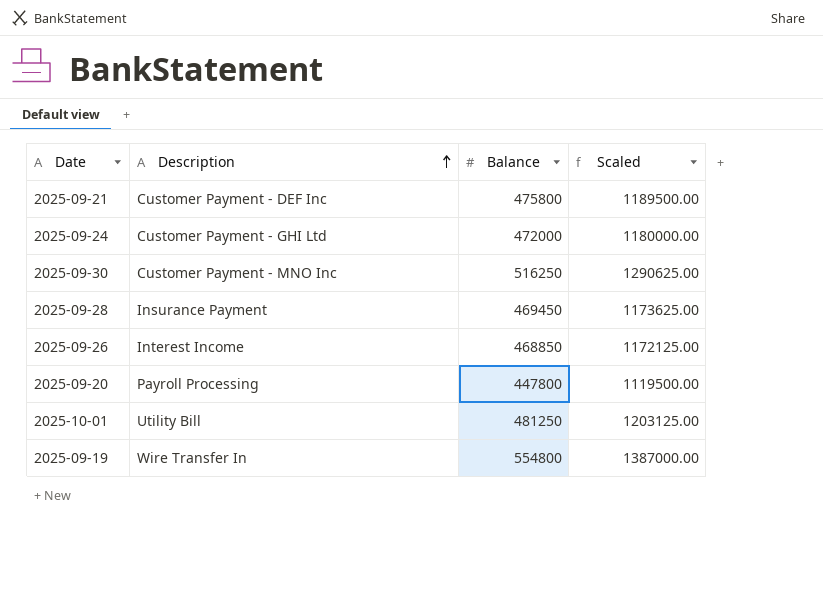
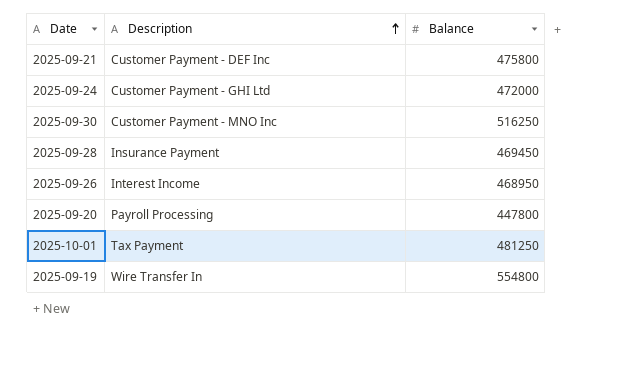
column Scaled | formula: [Balance] * 2.5 -> none
2025-09-26 | Balance: 468850 -> 468950
2025-10-01 | Description: Utility Bill -> Tax Payment

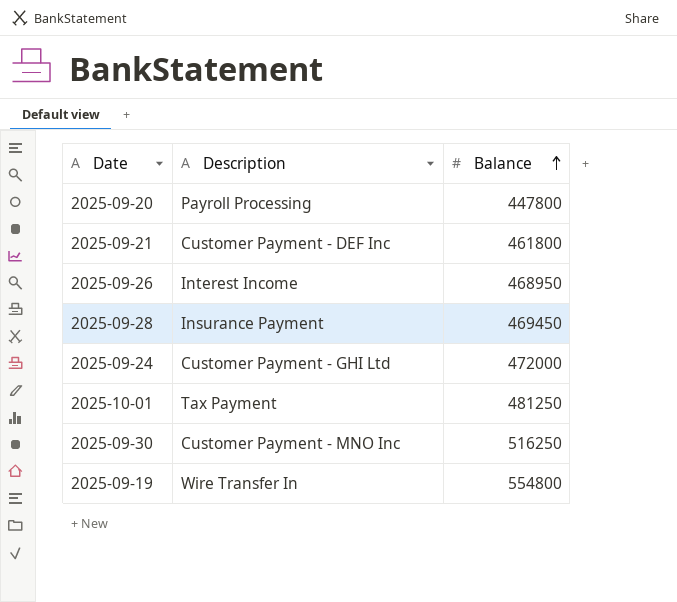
row order: Description ascending -> Balance ascending
2025-09-21 | Balance: 475800 -> 461800

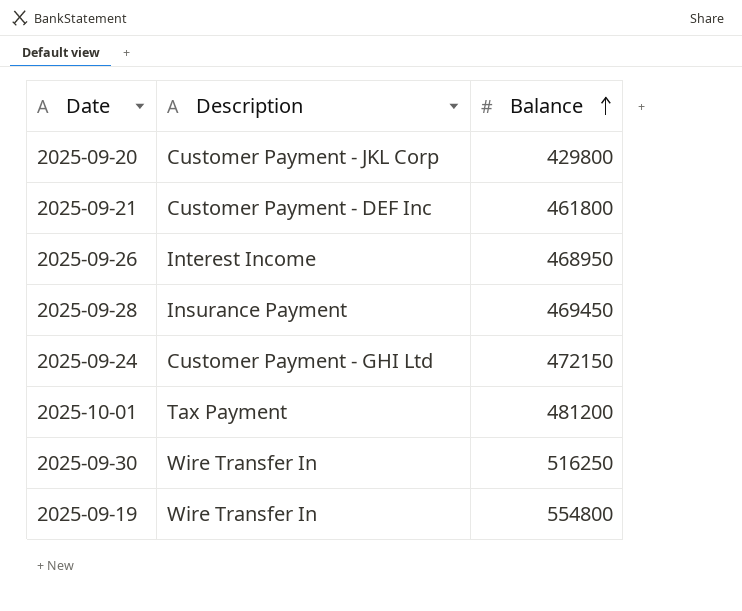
2025-09-20 | Description: Payroll Processing -> Customer Payment - JKL Corp
2025-09-20 | Balance: 447800 -> 429800
2025-09-24 | Balance: 472000 -> 472150
2025-10-01 | Balance: 481250 -> 481200
2025-09-30 | Description: Customer Payment - MNO Inc -> Wire Transfer In

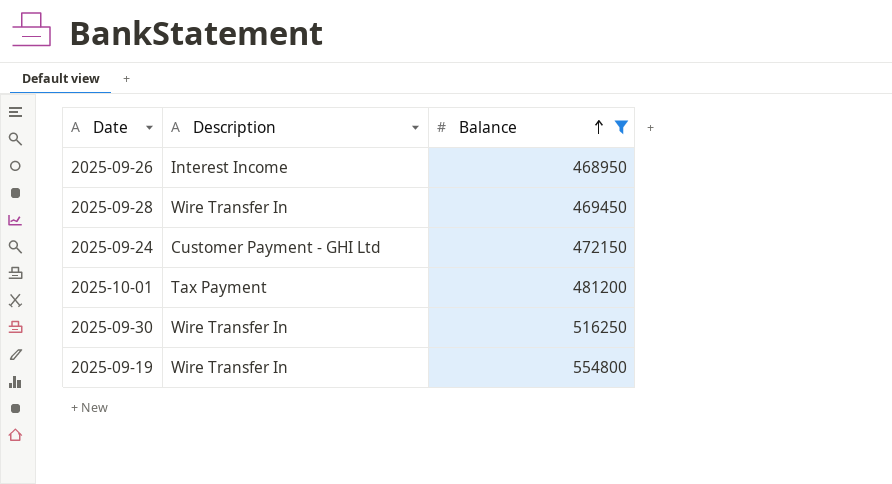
filter: none -> Balance >= 468950
2025-09-28 | Description: Insurance Payment -> Wire Transfer In

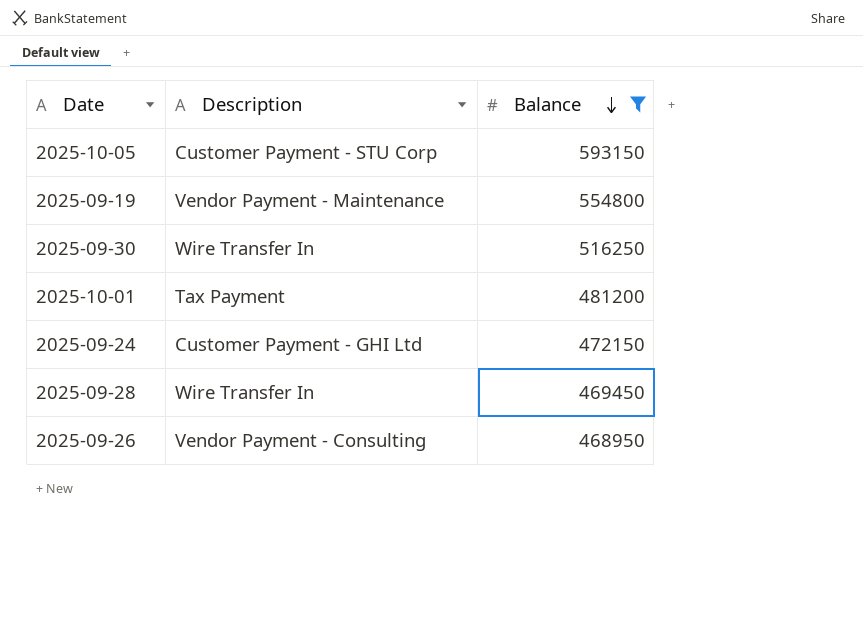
row order: Balance ascending -> Balance descending
row 2025-10-05: none -> Customer Payment - STU Corp | 593150
2025-09-19 | Description: Wire Transfer In -> Vendor Payment - Maintenance
2025-09-26 | Description: Interest Income -> Vendor Payment - Consulting

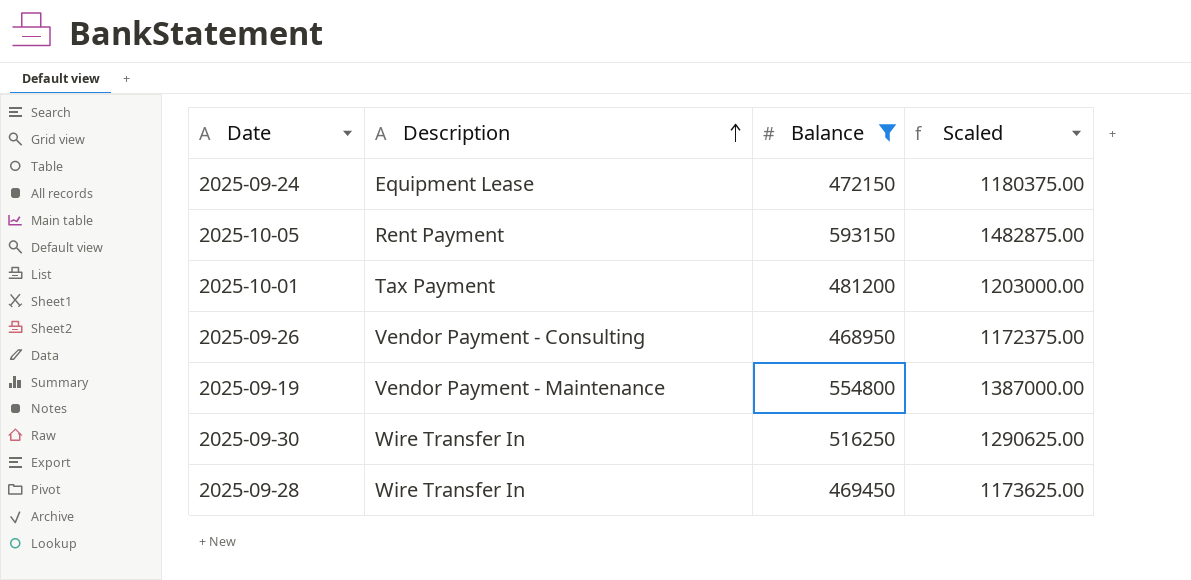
row order: Balance descending -> Description ascending
column Scaled | formula: none -> [Balance] * 2.5
2025-09-24 | Description: Customer Payment - GHI Ltd -> Equipment Lease
2025-10-05 | Description: Customer Payment - STU Corp -> Rent Payment

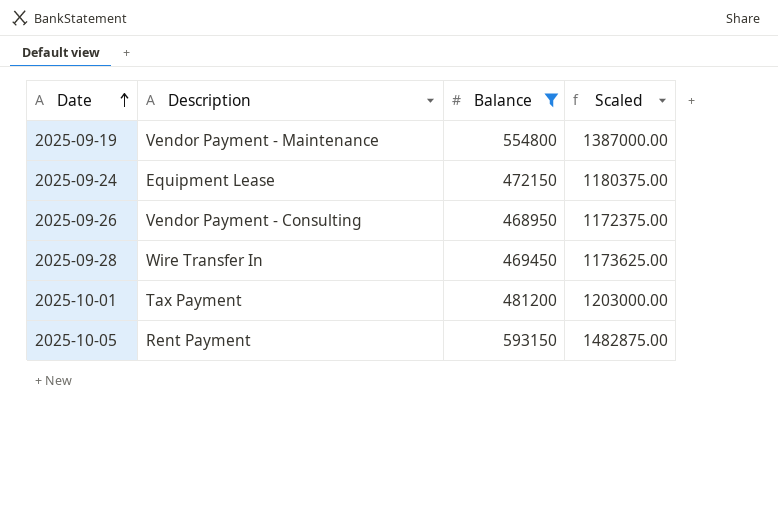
row order: Description ascending -> Date ascending
row 2025-09-30: Wire Transfer In | 516250 | 1290625.00 -> none

